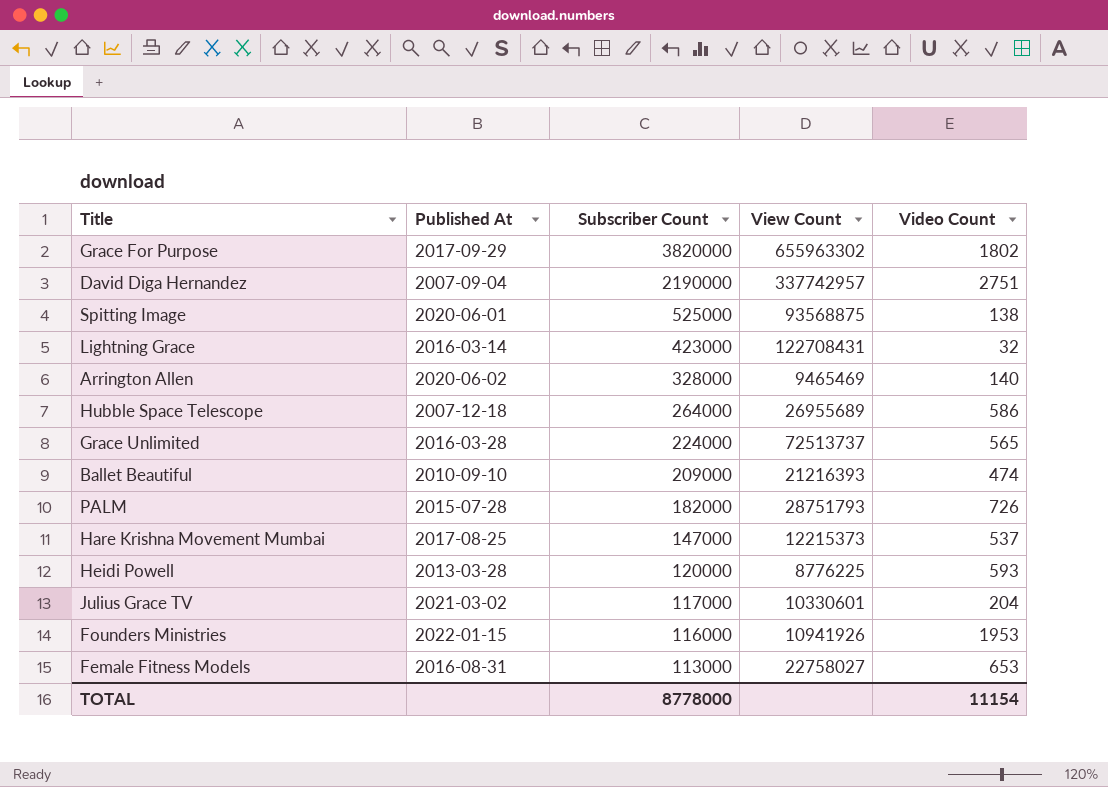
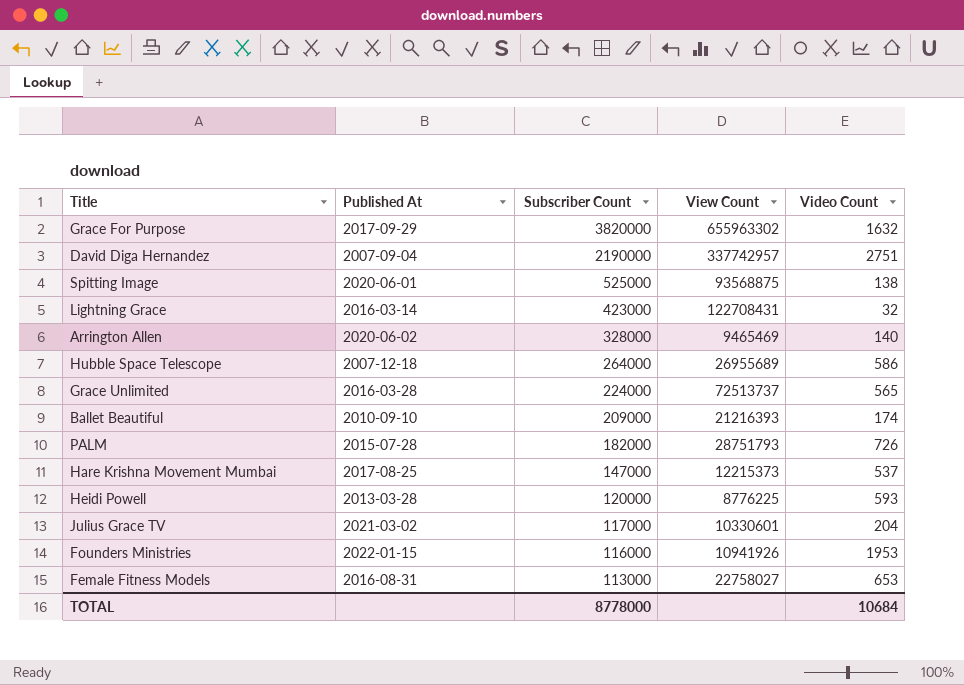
Grace For Purpose | Video Count: 1802 -> 1632
Ballet Beautiful | Video Count: 474 -> 174
TOTAL | Video Count: 11154 -> 10684

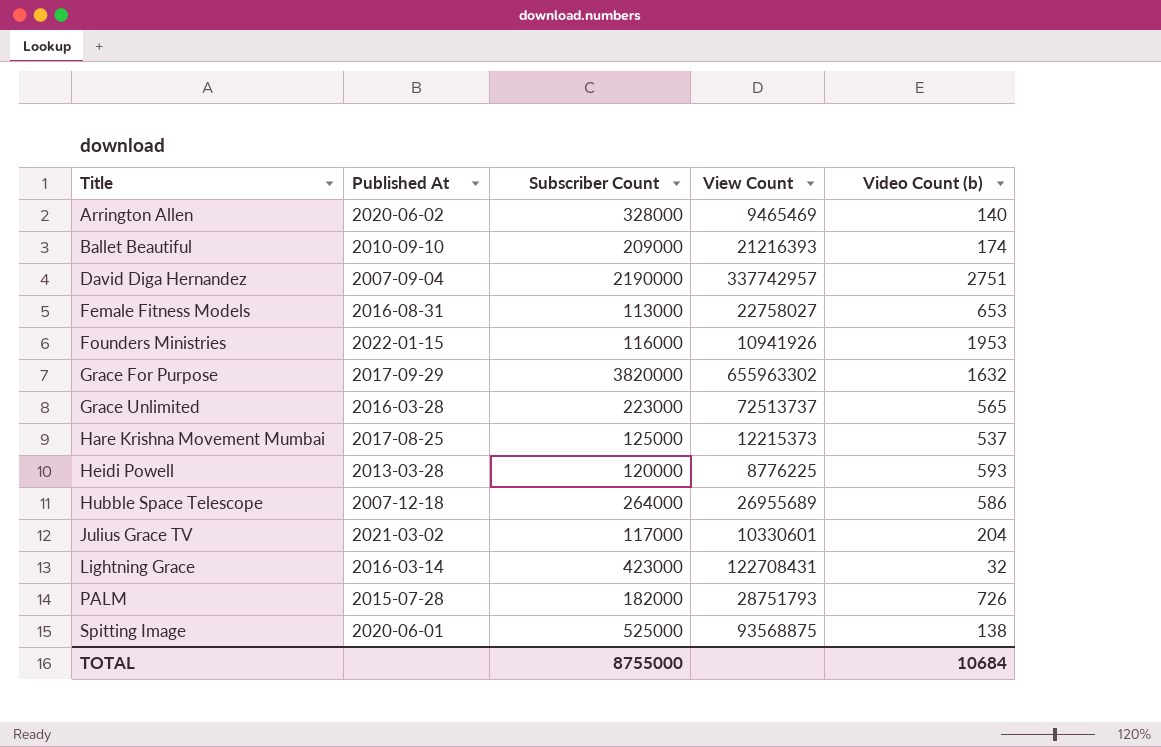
row order: Subscriber Count descending -> Title ascending
column name: Video Count -> Video Count (b)
Grace Unlimited | Subscriber Count: 224000 -> 223000
Hare Krishna Movement Mumbai | Subscriber Count: 147000 -> 125000
TOTAL | Subscriber Count: 8778000 -> 8755000

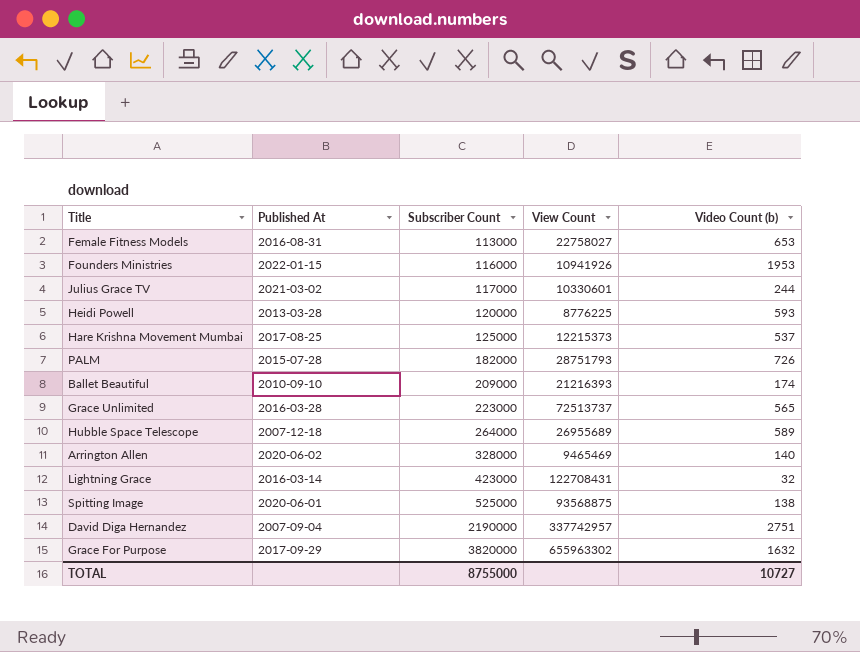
row order: Title ascending -> Subscriber Count ascending
Julius Grace TV | Video Count (b): 204 -> 244
Hubble Space Telescope | Video Count (b): 586 -> 589
TOTAL | Video Count (b): 10684 -> 10727

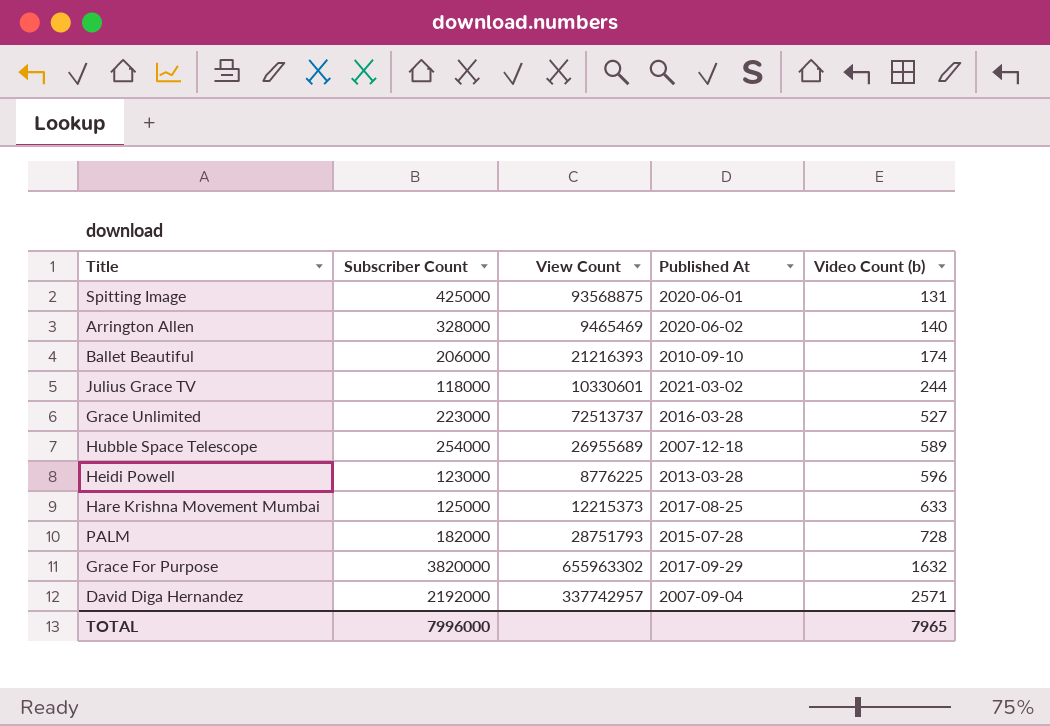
row order: Subscriber Count ascending -> Video Count (b) ascending
column Published At | position: 2 -> 4
row Female Fitness Models: 2016-08-31 | 113000 | 22758027 | 653 -> none
row Founders Ministries: 2022-01-15 | 116000 | 10941926 | 1953 -> none
row Lightning Grace: 2016-03-14 | 423000 | 122708431 | 32 -> none
Spitting Image | Subscriber Count: 525000 -> 425000
Spitting Image | Video Count (b): 138 -> 131
Ballet Beautiful | Subscriber Count: 209000 -> 206000
Julius Grace TV | Subscriber Count: 117000 -> 118000
Grace Unlimited | Video Count (b): 565 -> 527
Hubble Space Telescope | Subscriber Count: 264000 -> 254000
Heidi Powell | Subscriber Count: 120000 -> 123000
Heidi Powell | Video Count (b): 593 -> 596
Hare Krishna Movement Mumbai | Video Count (b): 537 -> 633
PALM | Video Count (b): 726 -> 728
David Diga Hernandez | Subscriber Count: 2190000 -> 2192000
David Diga Hernandez | Video Count (b): 2751 -> 2571
TOTAL | Subscriber Count: 8755000 -> 7996000
TOTAL | Video Count (b): 10727 -> 7965

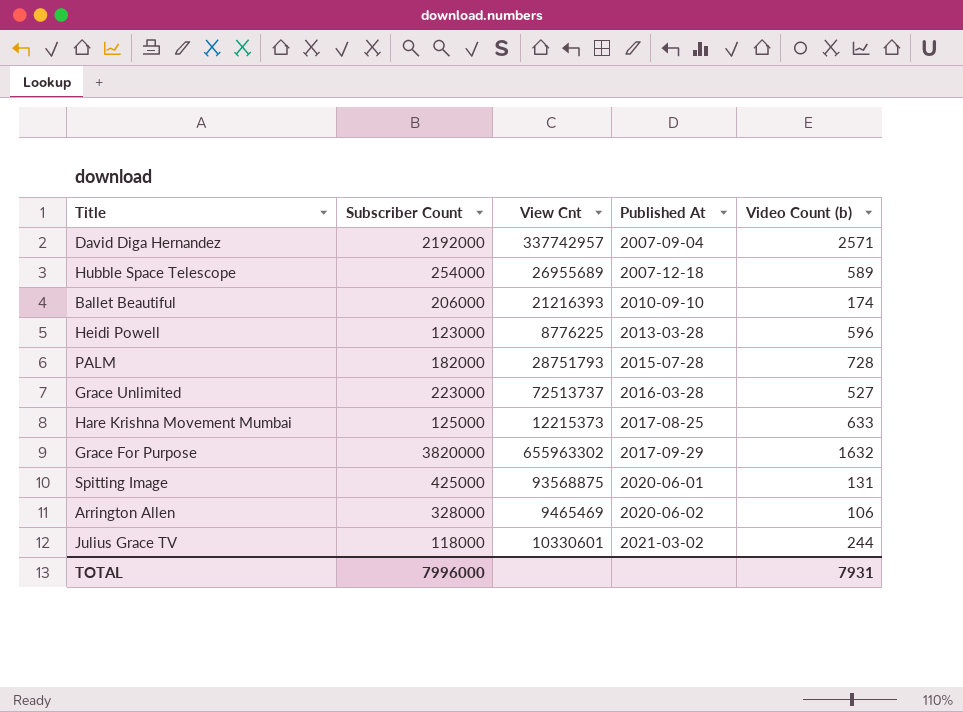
row order: Video Count (b) ascending -> Published At ascending
column name: View Count -> View Cnt
Arrington Allen | Video Count (b): 140 -> 106
TOTAL | Video Count (b): 7965 -> 7931

